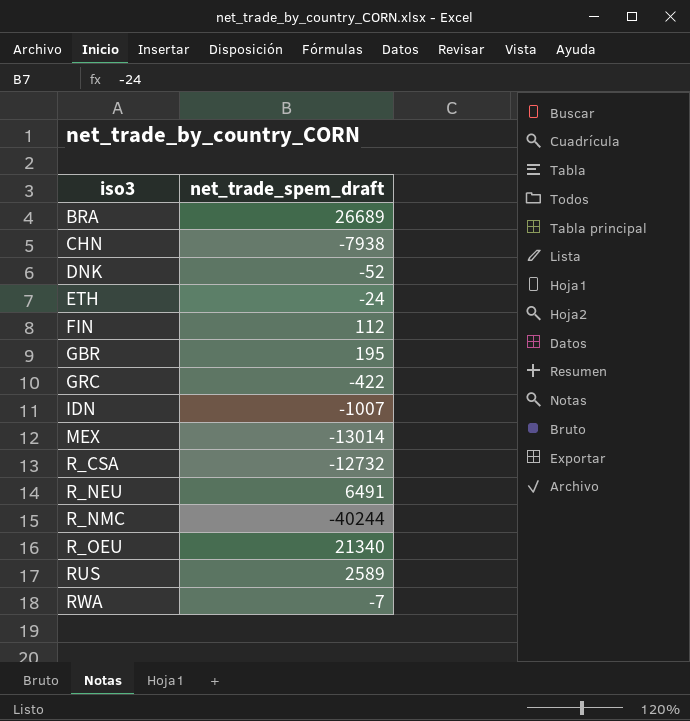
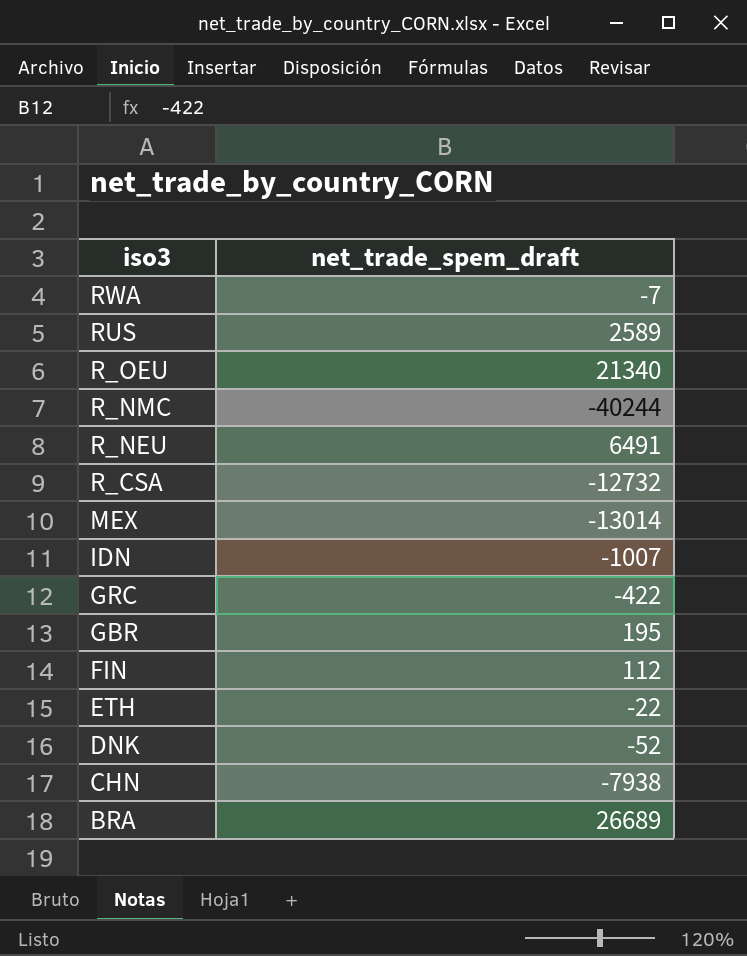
row order: iso3 ascending -> iso3 descending
ETH | net_trade_spem_draft: -24 -> -22

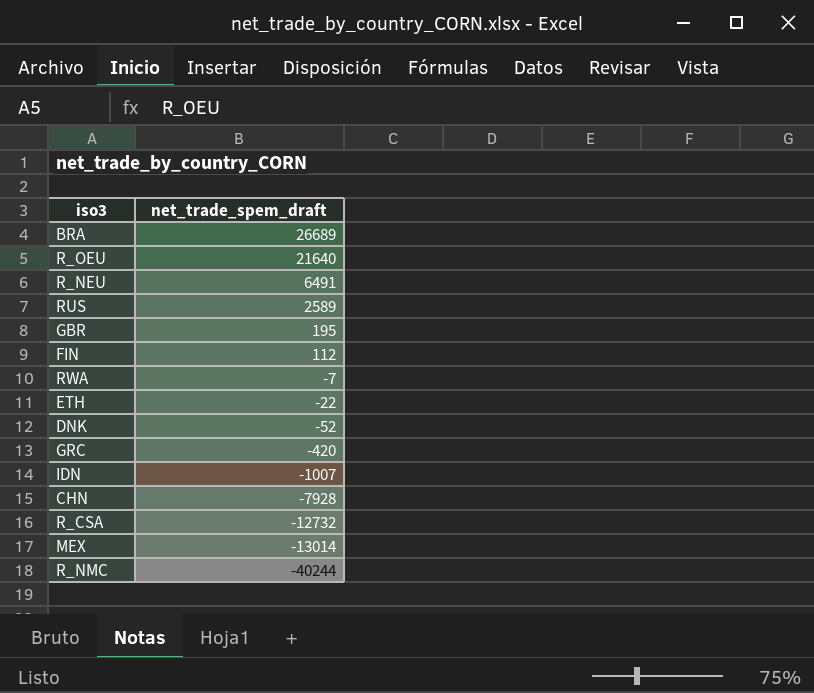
row order: iso3 descending -> net_trade_spem_draft descending
R_OEU | net_trade_spem_draft: 21340 -> 21640
GRC | net_trade_spem_draft: -422 -> -420
CHN | net_trade_spem_draft: -7938 -> -7928

